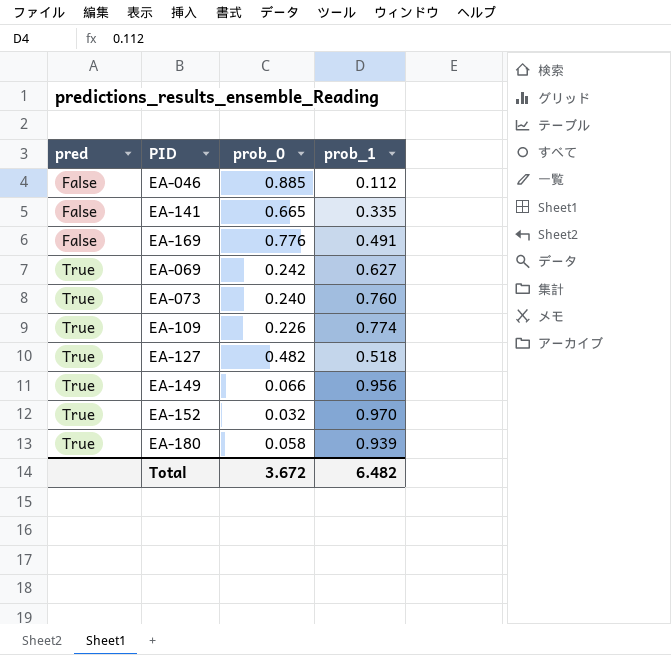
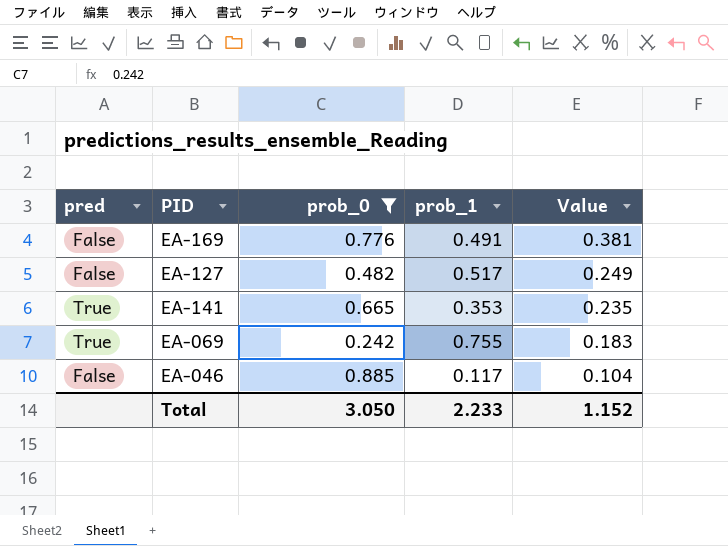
filter: none -> prob_0 >= 0.242
row order: pred ascending -> Value descending
column Value | formula: none -> [prob_0] * [prob_1]
EA-127 | pred: True -> False
EA-127 | prob_1: 0.518 -> 0.517
EA-141 | pred: False -> True
EA-141 | prob_1: 0.335 -> 0.353
EA-069 | prob_1: 0.627 -> 0.755
EA-046 | prob_1: 0.112 -> 0.117
Total | prob_0: 3.672 -> 3.050
Total | prob_1: 6.482 -> 2.233

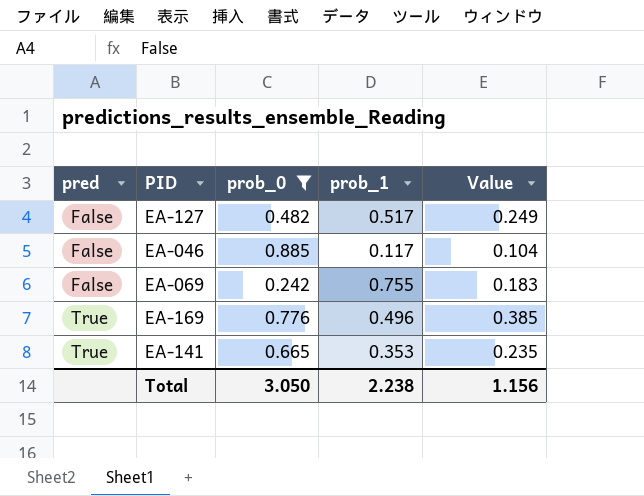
row order: Value descending -> pred ascending
EA-069 | pred: True -> False
EA-169 | pred: False -> True
EA-169 | prob_1: 0.491 -> 0.496
EA-169 | Value: 0.381 -> 0.385
Total | prob_1: 2.233 -> 2.238
Total | Value: 1.152 -> 1.156

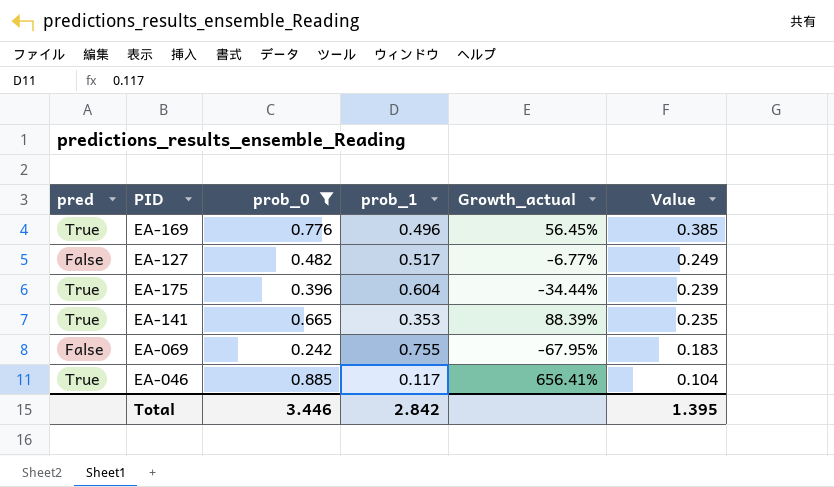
row order: pred ascending -> Value descending
column Growth_actual | formula: none -> ([prob_0] - [prob_1]) / [prob_1]
row EA-175: none -> True | 0.396 | 0.604 | -34.44% | 0.239
EA-046 | pred: False -> True
Total | prob_0: 3.050 -> 3.446
Total | prob_1: 2.238 -> 2.842
Total | Value: 1.156 -> 1.395

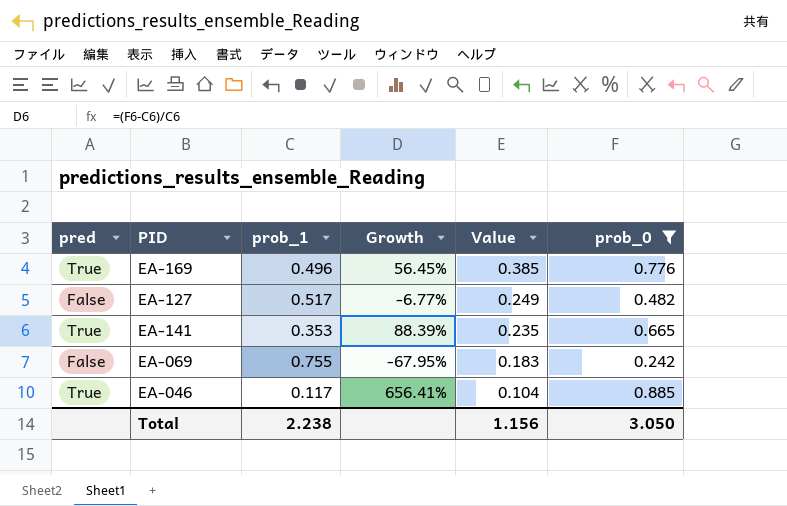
column name: Growth_actual -> Growth
column prob_0 | position: 3 -> 6
row EA-175: True | 0.396 | 0.604 | -34.44% | 0.239 -> none
Total | prob_1: 2.842 -> 2.238
Total | Value: 1.395 -> 1.156
Total | prob_0: 3.446 -> 3.050

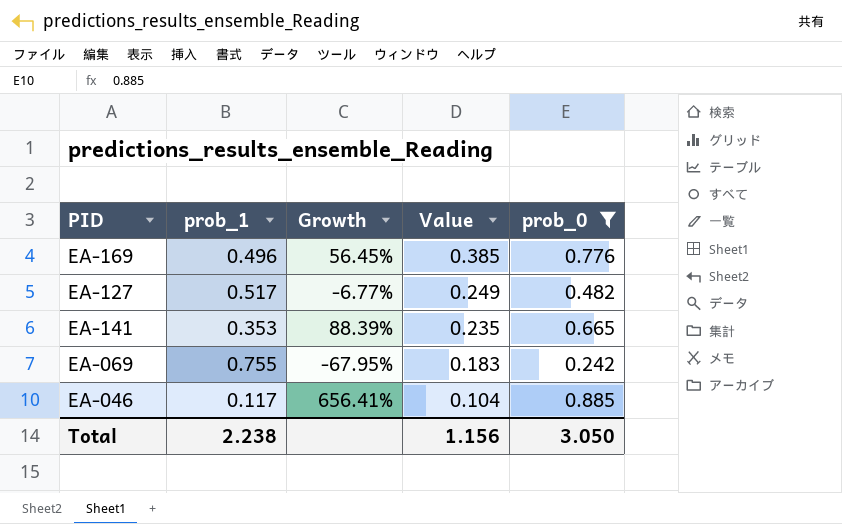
column pred | position: 1 -> none

